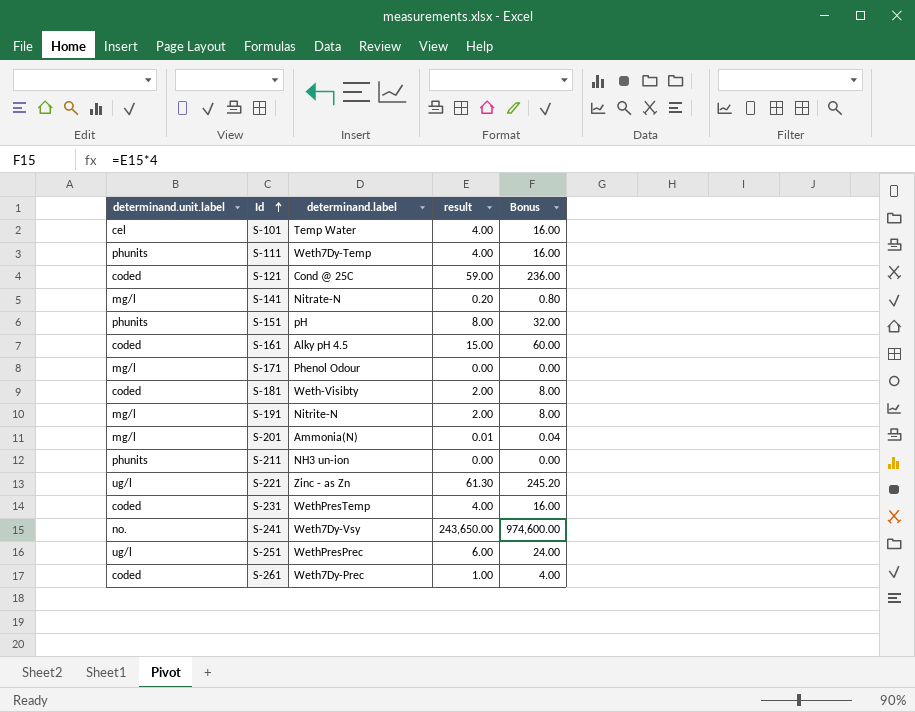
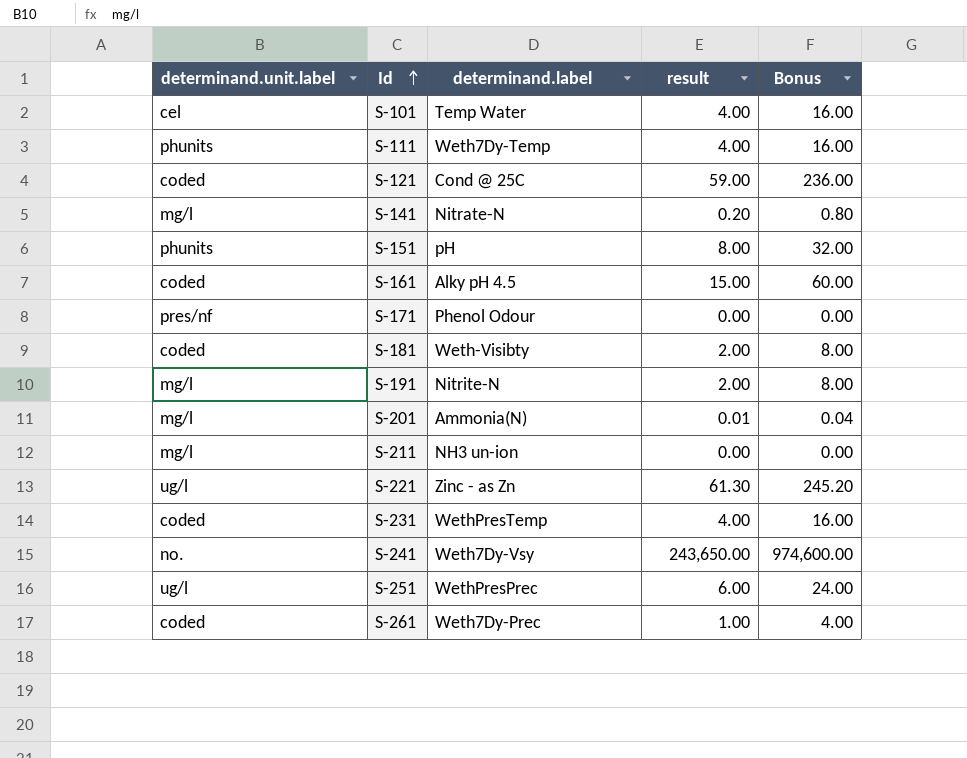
S-171 | determinand.unit.label: mg/l -> pres/nf
S-211 | determinand.unit.label: phunits -> mg/l

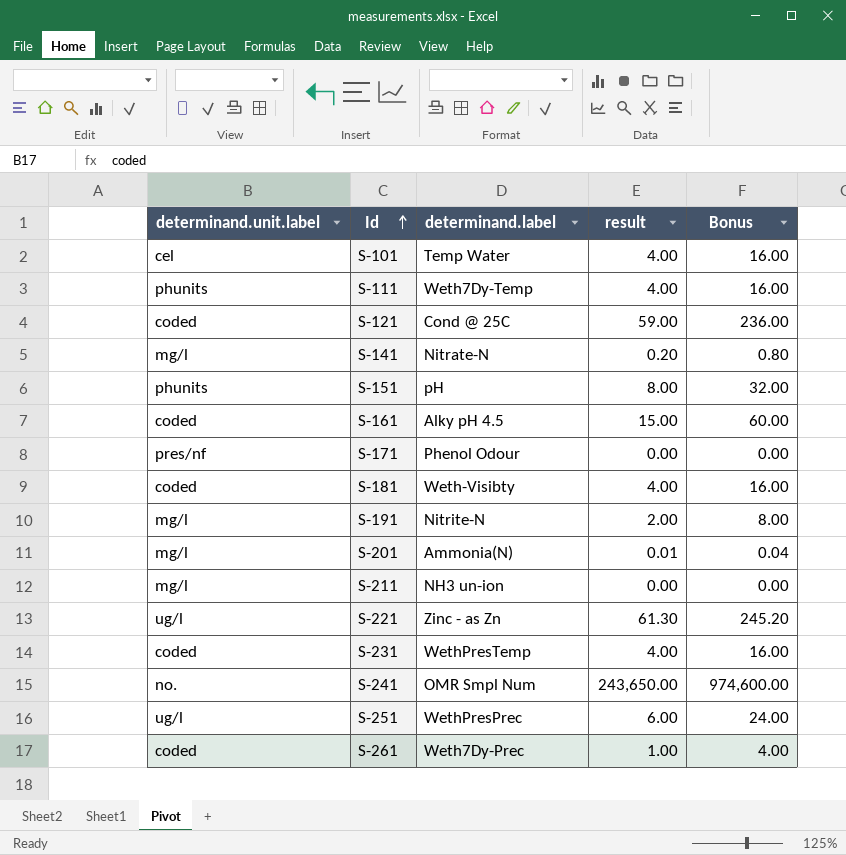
S-181 | result: 2.00 -> 4.00
S-181 | Bonus: 8.00 -> 16.00
S-241 | determinand.label: Weth7Dy-Vsy -> OMR Smpl Num

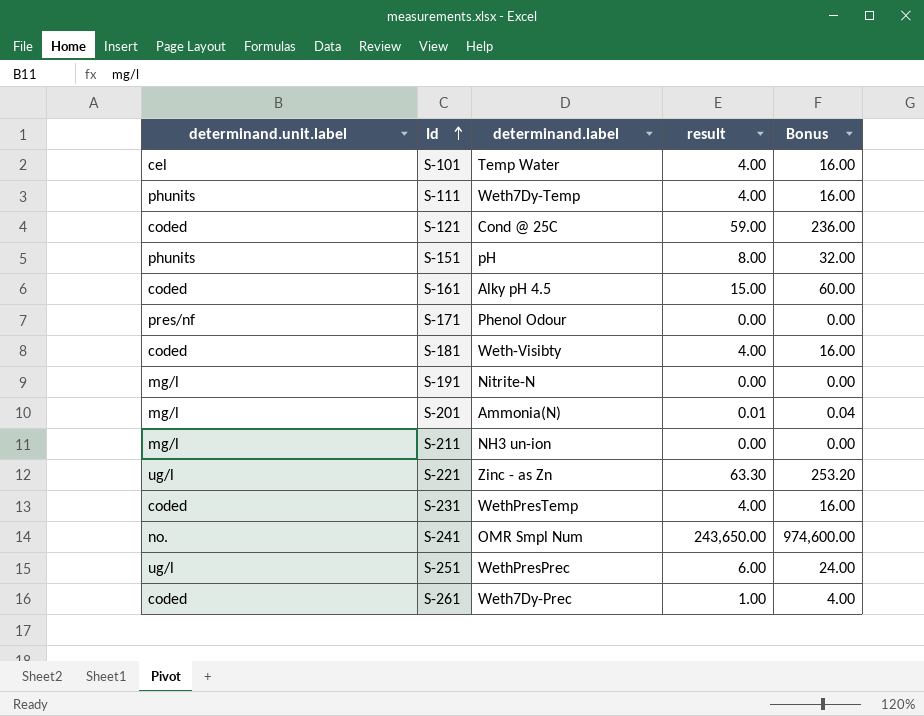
row S-141: mg/l | Nitrate-N | 0.20 | 0.80 -> none
S-191 | result: 2.00 -> 0.00
S-191 | Bonus: 8.00 -> 0.00
S-221 | result: 61.30 -> 63.30
S-221 | Bonus: 245.20 -> 253.20

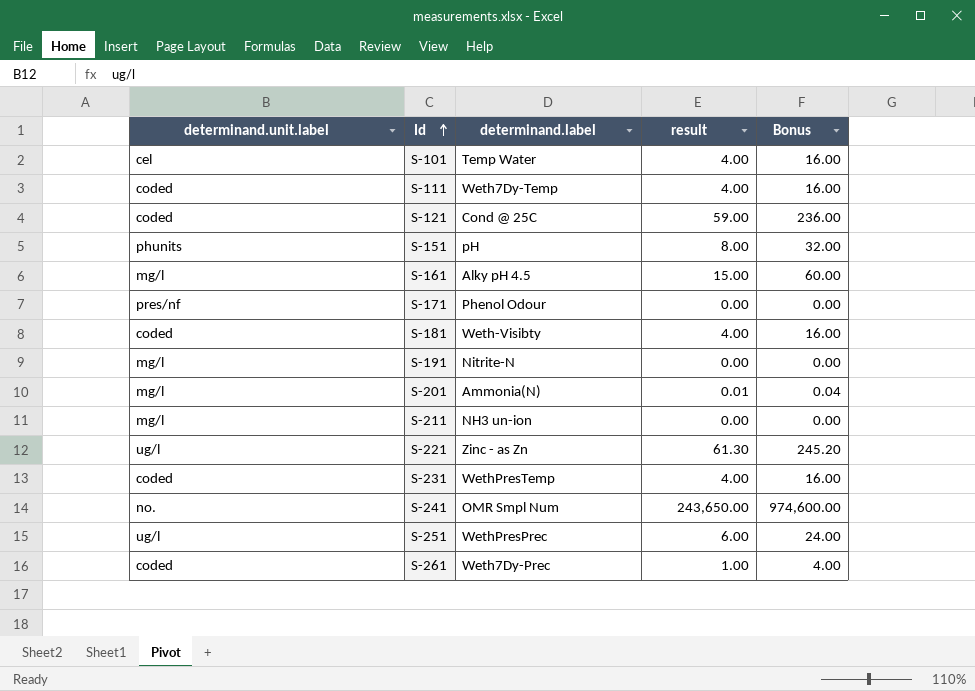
S-111 | determinand.unit.label: phunits -> coded
S-161 | determinand.unit.label: coded -> mg/l
S-221 | result: 63.30 -> 61.30
S-221 | Bonus: 253.20 -> 245.20

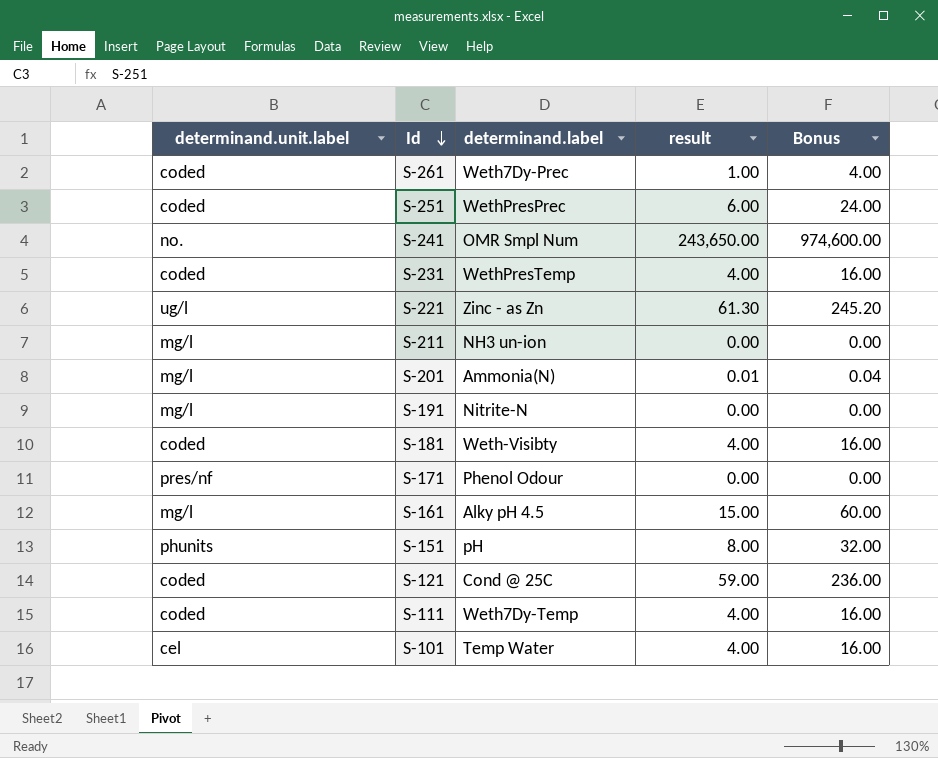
row order: Id ascending -> Id descending
S-251 | determinand.unit.label: ug/l -> coded

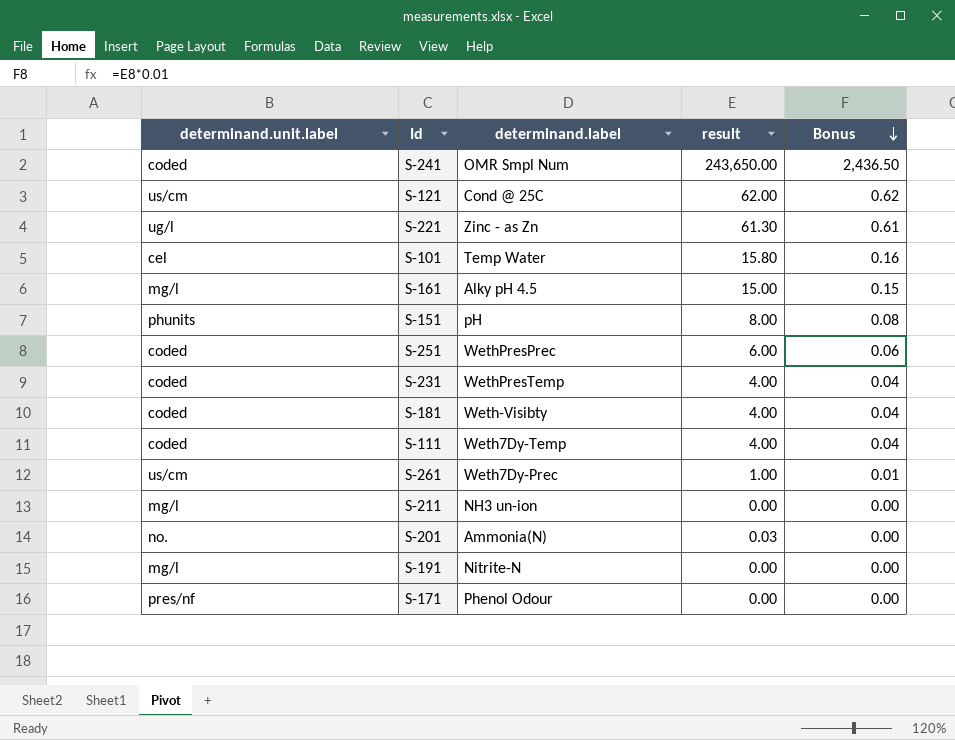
row order: Id descending -> Bonus descending
column Bonus | formula: [result] * 4 -> [result] * 0.01
S-241 | determinand.unit.label: no. -> coded
S-121 | determinand.unit.label: coded -> us/cm
S-121 | result: 59.00 -> 62.00
S-101 | result: 4.00 -> 15.80
S-261 | determinand.unit.label: coded -> us/cm
S-201 | determinand.unit.label: mg/l -> no.
S-201 | result: 0.01 -> 0.03

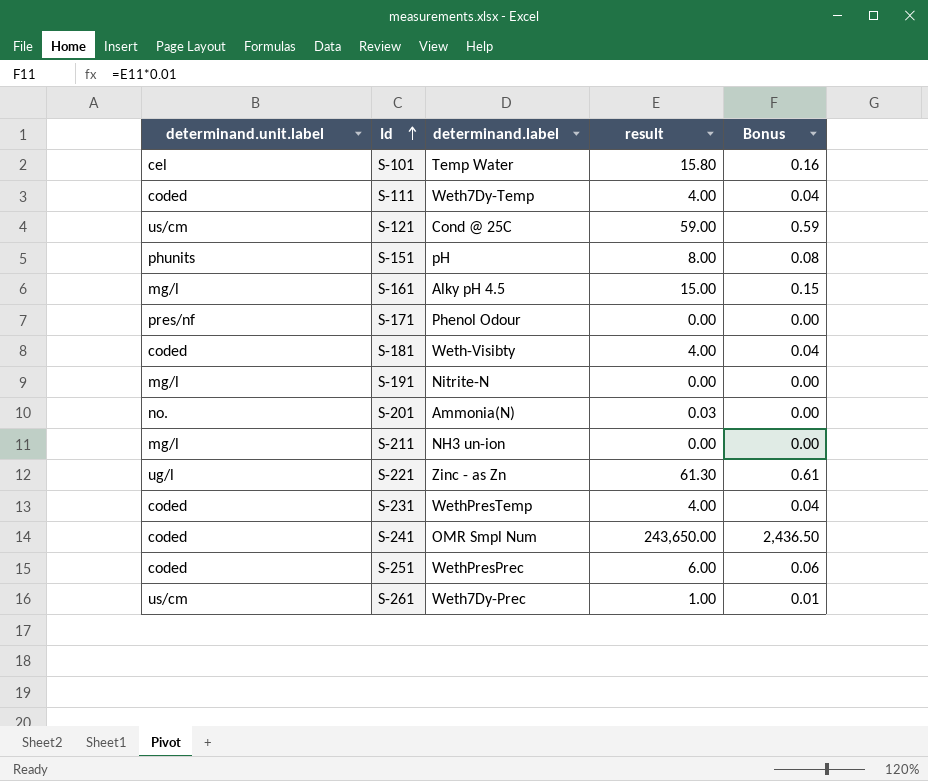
row order: Bonus descending -> Id ascending
S-121 | result: 62.00 -> 59.00
S-121 | Bonus: 0.62 -> 0.59

